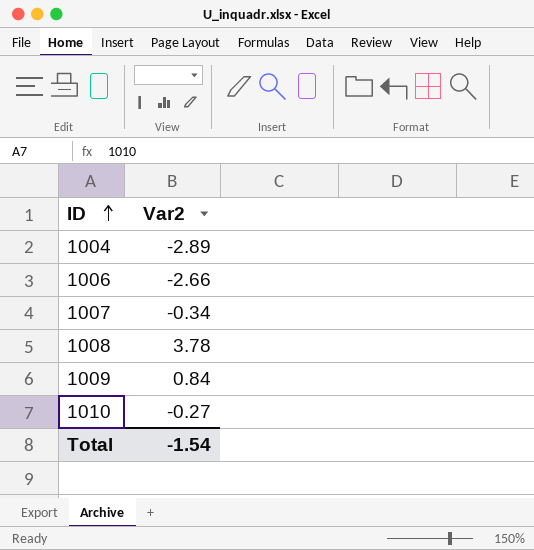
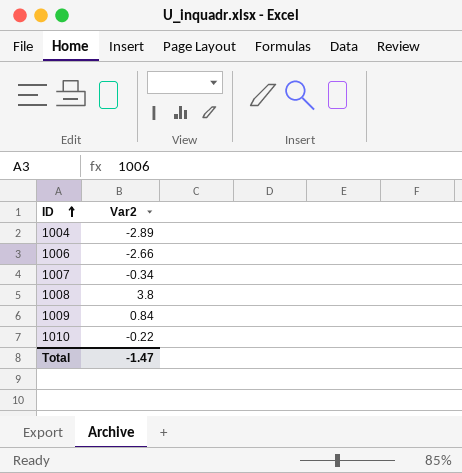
1008 | Var2: 3.78 -> 3.8
1010 | Var2: -0.27 -> -0.22
Total | Var2: -1.54 -> -1.47

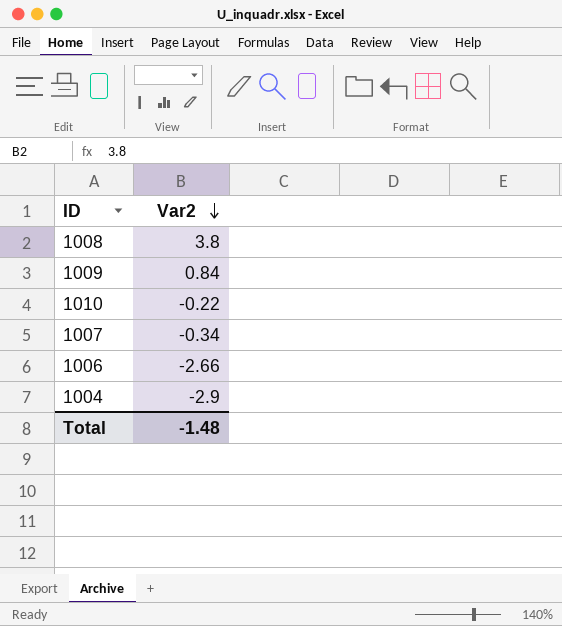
row order: ID ascending -> Var2 descending
1004 | Var2: -2.89 -> -2.9
Total | Var2: -1.47 -> -1.48

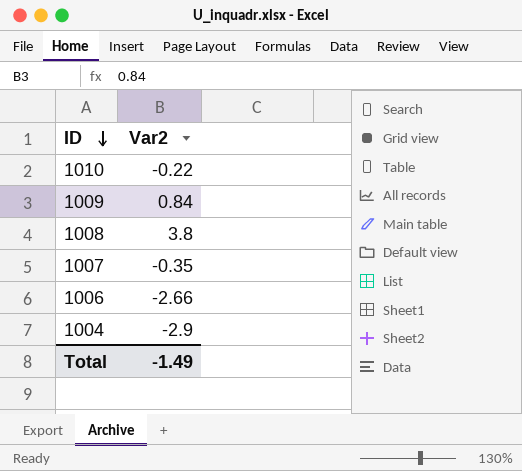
row order: Var2 descending -> ID descending
1007 | Var2: -0.34 -> -0.35
Total | Var2: -1.48 -> -1.49

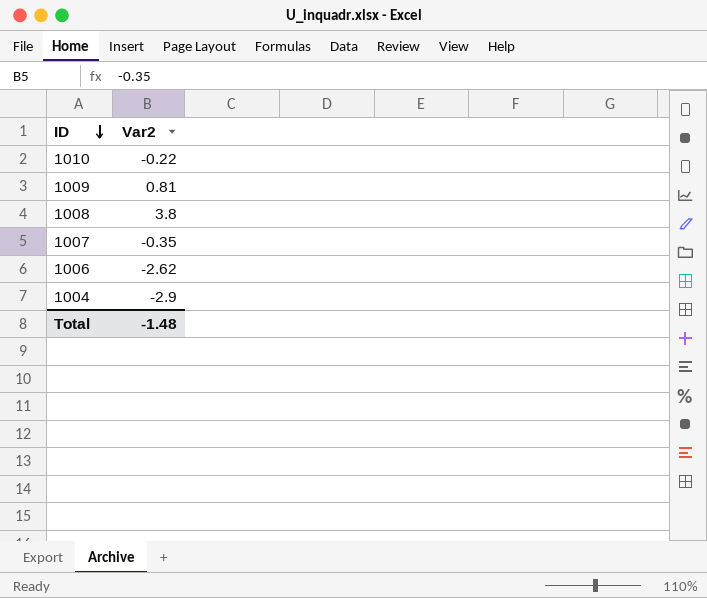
1009 | Var2: 0.84 -> 0.81
1006 | Var2: -2.66 -> -2.62
Total | Var2: -1.49 -> -1.48

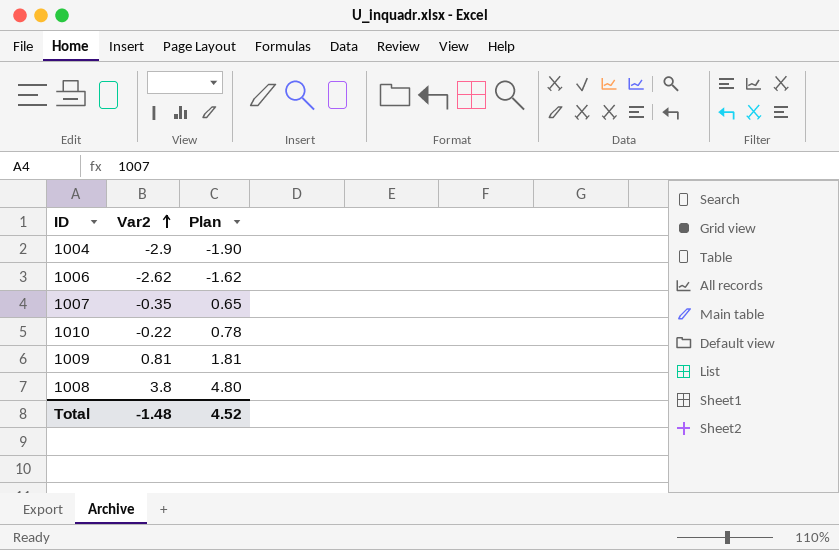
row order: ID descending -> Var2 ascending
column Plan | formula: none -> [Var2] + 1

